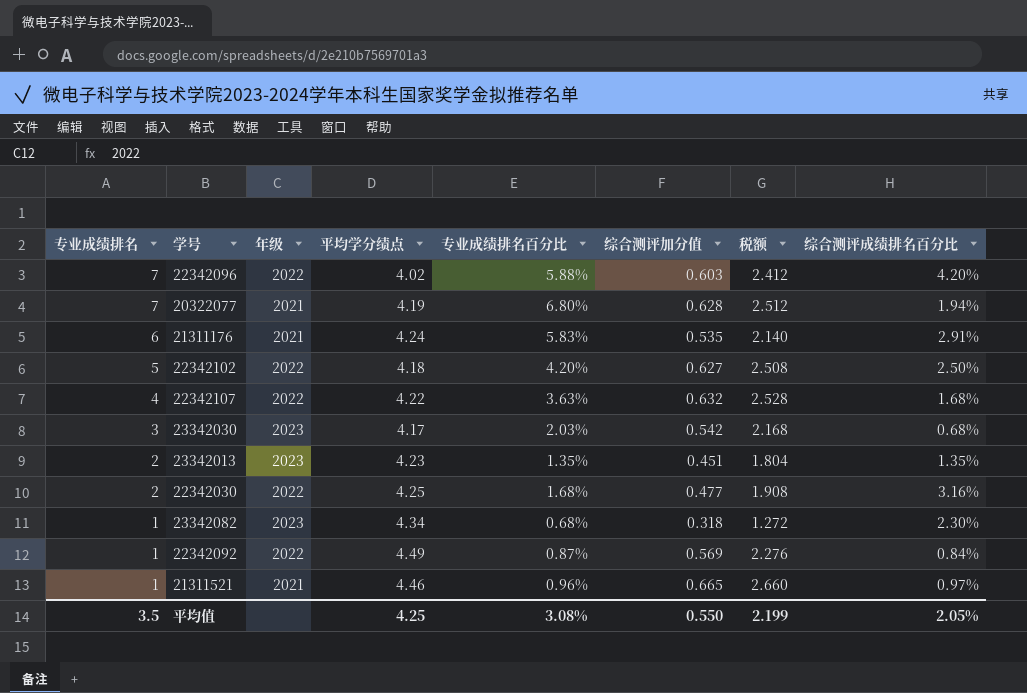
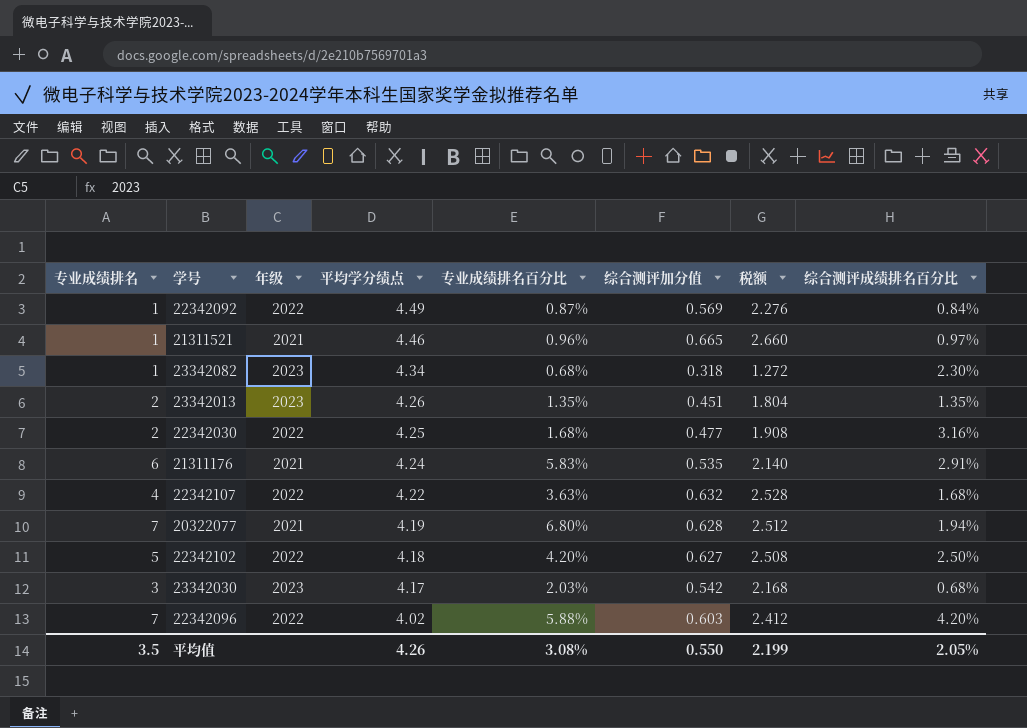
row order: 专业成绩排名 descending -> 平均学分绩点 descending
23342013 | 平均学分绩点: 4.23 -> 4.26
平均值 | 平均学分绩点: 4.25 -> 4.26

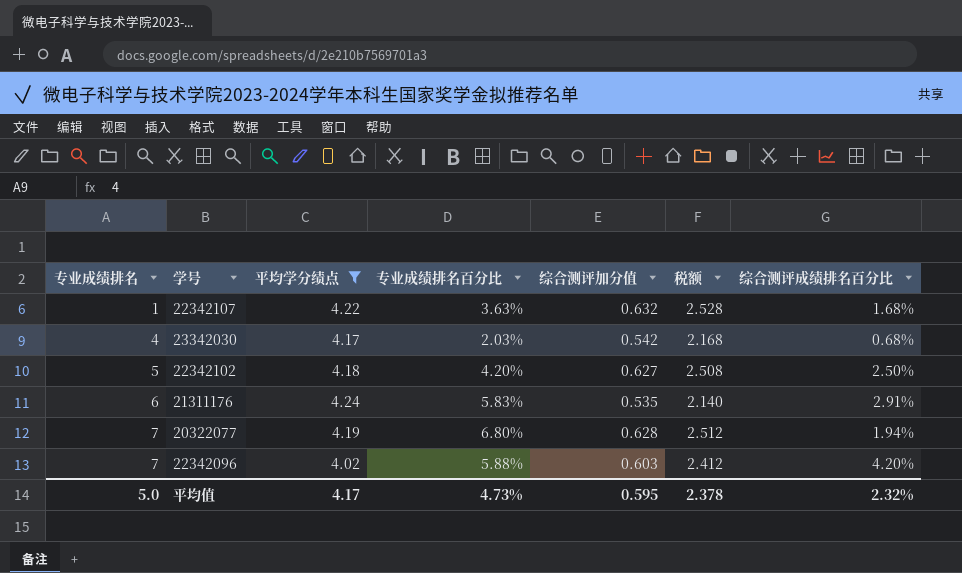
filter: none -> 平均学分绩点 <= 4.24
row order: 平均学分绩点 descending -> 专业成绩排名 ascending
column 年级 | position: 3 -> none
22342107 | 专业成绩排名: 4 -> 1
23342030 | 专业成绩排名: 3 -> 4
平均值 | 专业成绩排名: 3.5 -> 5.0
平均值 | 平均学分绩点: 4.26 -> 4.17
平均值 | 专业成绩排名百分比: 3.08% -> 4.73%
平均值 | 综合测评加分值: 0.550 -> 0.595
平均值 | 税额: 2.199 -> 2.378
平均值 | 综合测评成绩排名百分比: 2.05% -> 2.32%

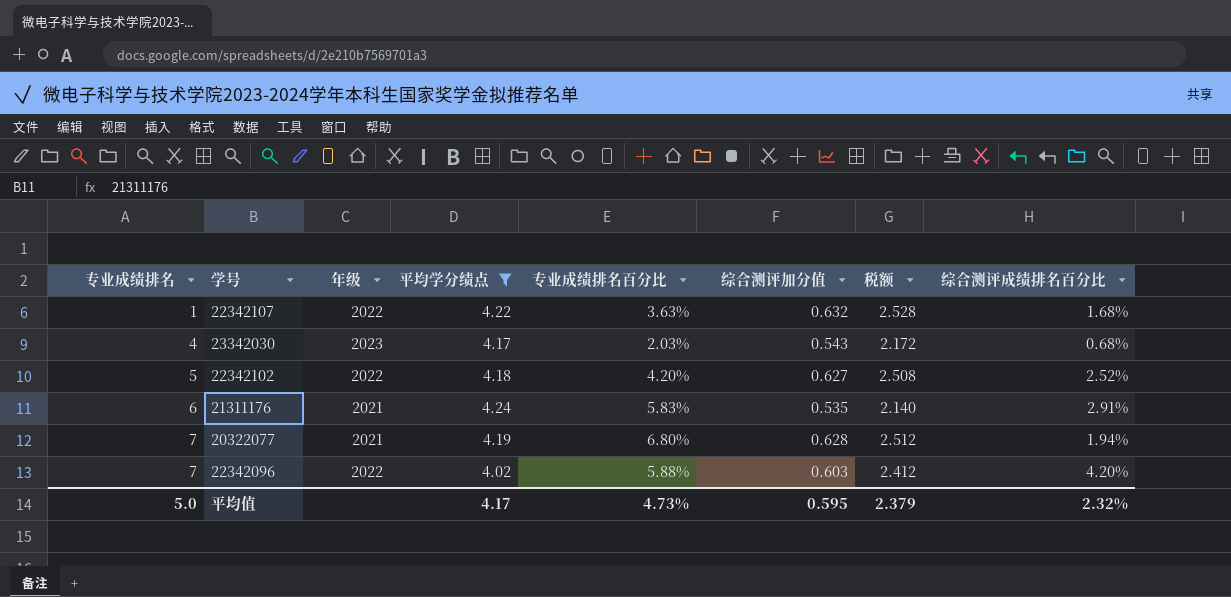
column 年级 | position: none -> 3
23342030 | 综合测评加分值: 0.542 -> 0.543
23342030 | 税额: 2.168 -> 2.172
22342102 | 综合测评成绩排名百分比: 2.50% -> 2.52%
平均值 | 税额: 2.378 -> 2.379

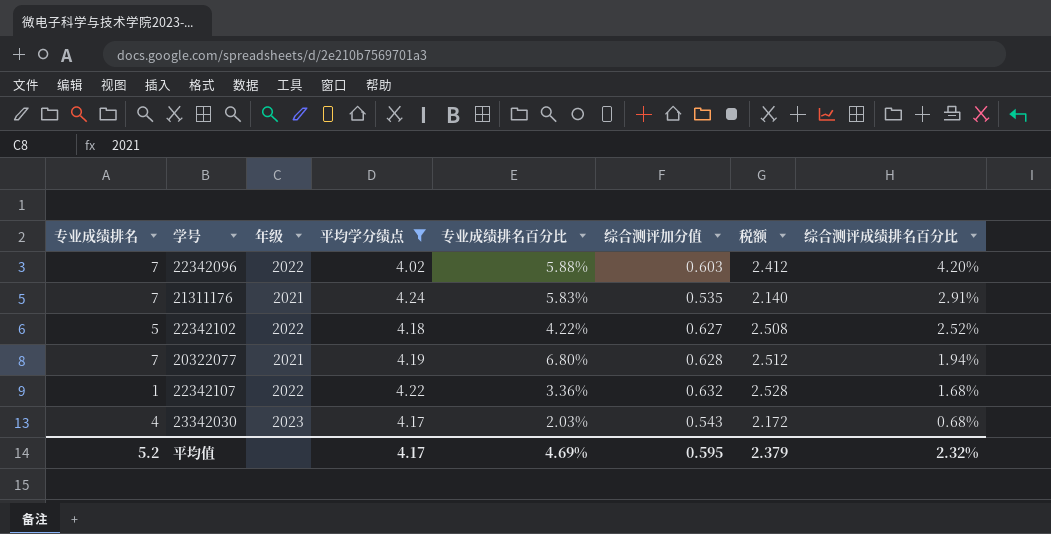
row order: 专业成绩排名 ascending -> 综合测评成绩排名百分比 descending
21311176 | 专业成绩排名: 6 -> 7
22342102 | 专业成绩排名百分比: 4.20% -> 4.22%
22342107 | 专业成绩排名百分比: 3.63% -> 3.36%
平均值 | 专业成绩排名: 5.0 -> 5.2
平均值 | 专业成绩排名百分比: 4.73% -> 4.69%

